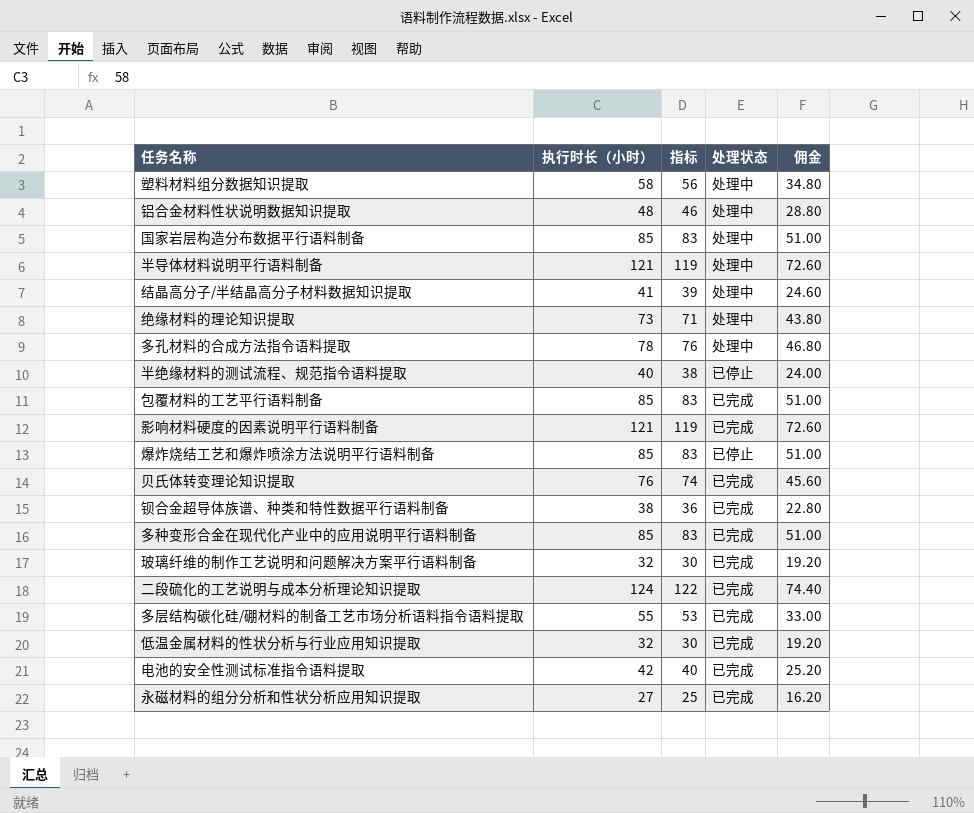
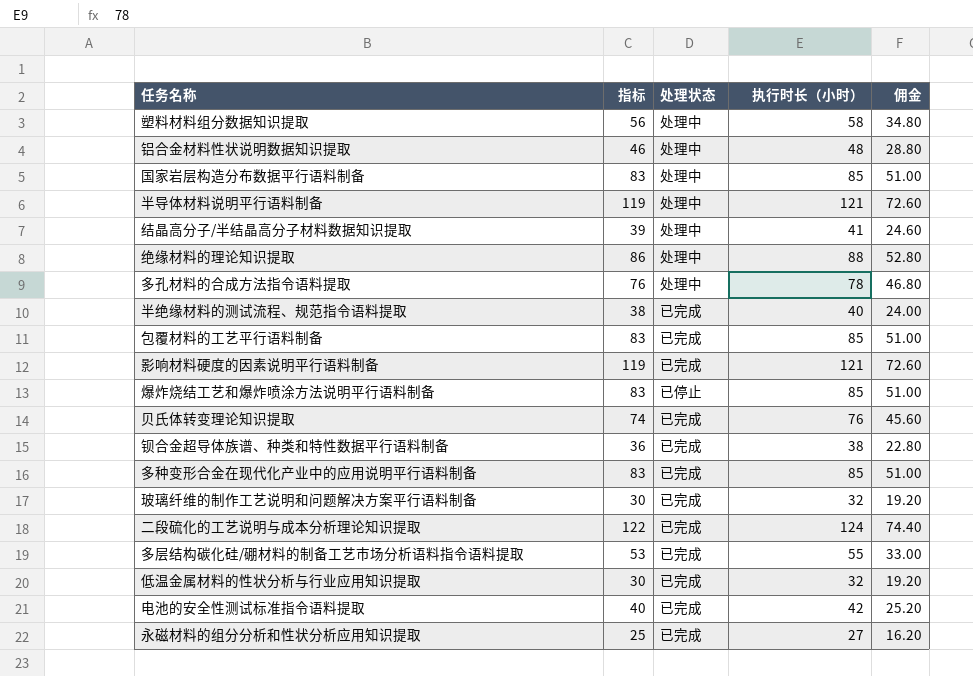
column 执行时长（小时） | position: 2 -> 4
绝缘材料的理论知识提取 | 指标: 71 -> 86
绝缘材料的理论知识提取 | 执行时长（小时）: 73 -> 88
绝缘材料的理论知识提取 | 佣金: 43.80 -> 52.80
半绝缘材料的测试流程、规范指令语料提取 | 处理状态: 已停止 -> 已完成

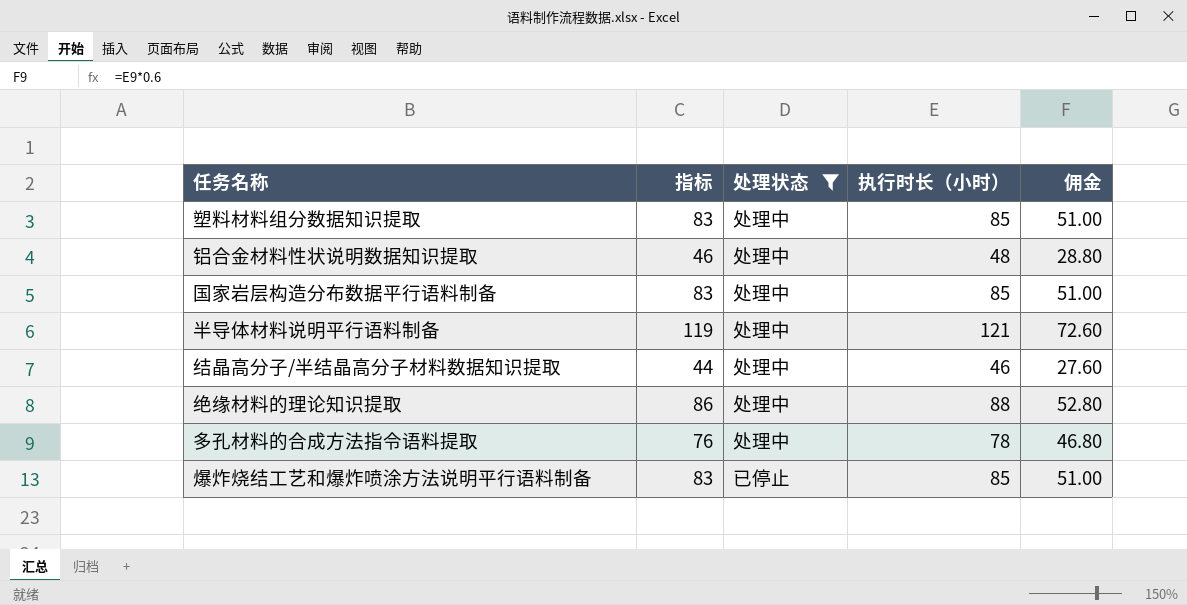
filter: none -> 处理状态 != 已完成
塑料材料组分数据知识提取 | 指标: 56 -> 83
塑料材料组分数据知识提取 | 执行时长（小时）: 58 -> 85
塑料材料组分数据知识提取 | 佣金: 34.80 -> 51.00
结晶高分子/半结晶高分子材料数据知识提取 | 指标: 39 -> 44
结晶高分子/半结晶高分子材料数据知识提取 | 执行时长（小时）: 41 -> 46
结晶高分子/半结晶高分子材料数据知识提取 | 佣金: 24.60 -> 27.60

